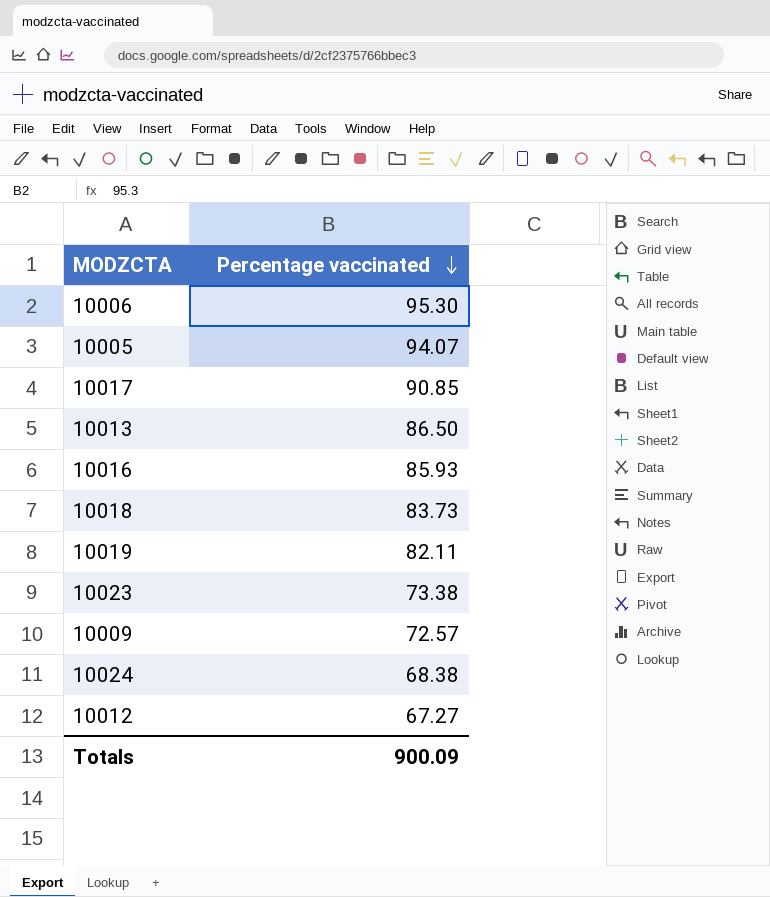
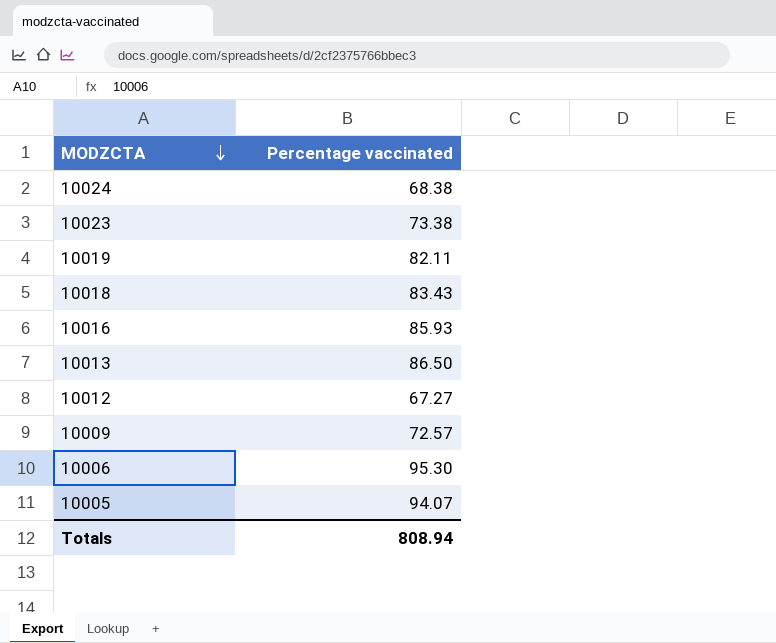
row order: Percentage vaccinated descending -> MODZCTA descending
row 10017: 90.85 -> none
10018 | Percentage vaccinated: 83.73 -> 83.43
Totals | Percentage vaccinated: 900.09 -> 808.94

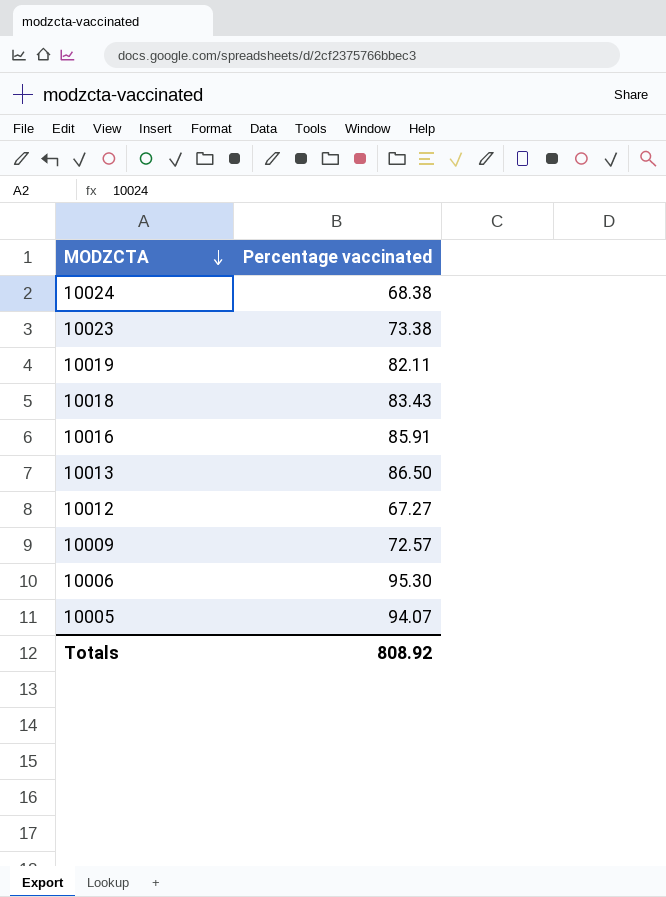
10016 | Percentage vaccinated: 85.93 -> 85.91
Totals | Percentage vaccinated: 808.94 -> 808.92

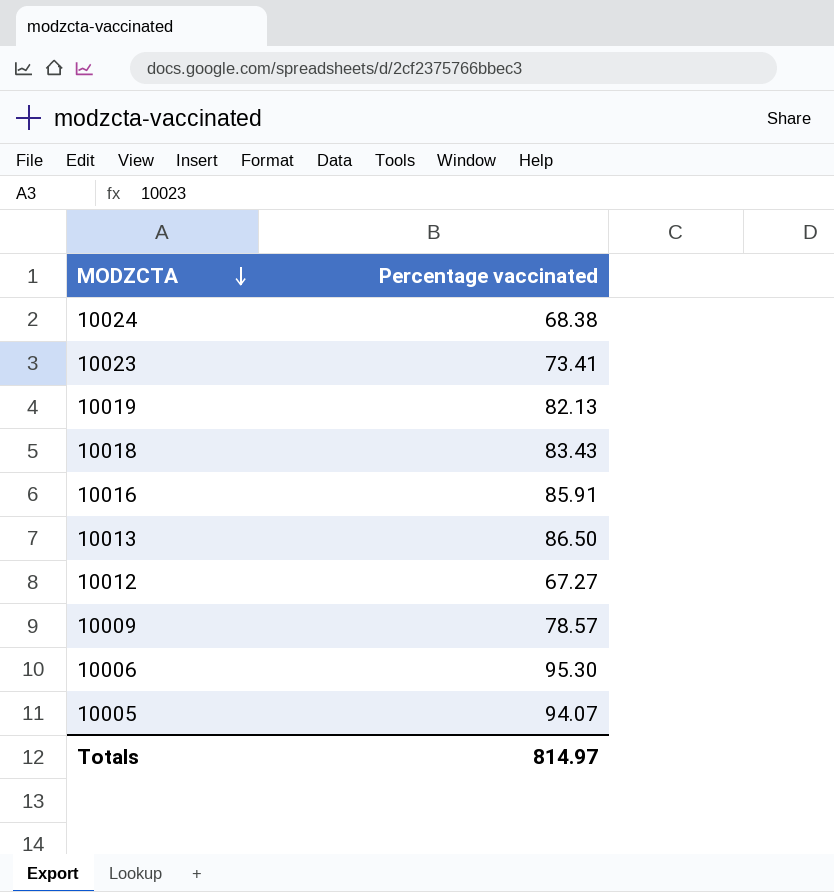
10023 | Percentage vaccinated: 73.38 -> 73.41
10019 | Percentage vaccinated: 82.11 -> 82.13
10009 | Percentage vaccinated: 72.57 -> 78.57
Totals | Percentage vaccinated: 808.92 -> 814.97

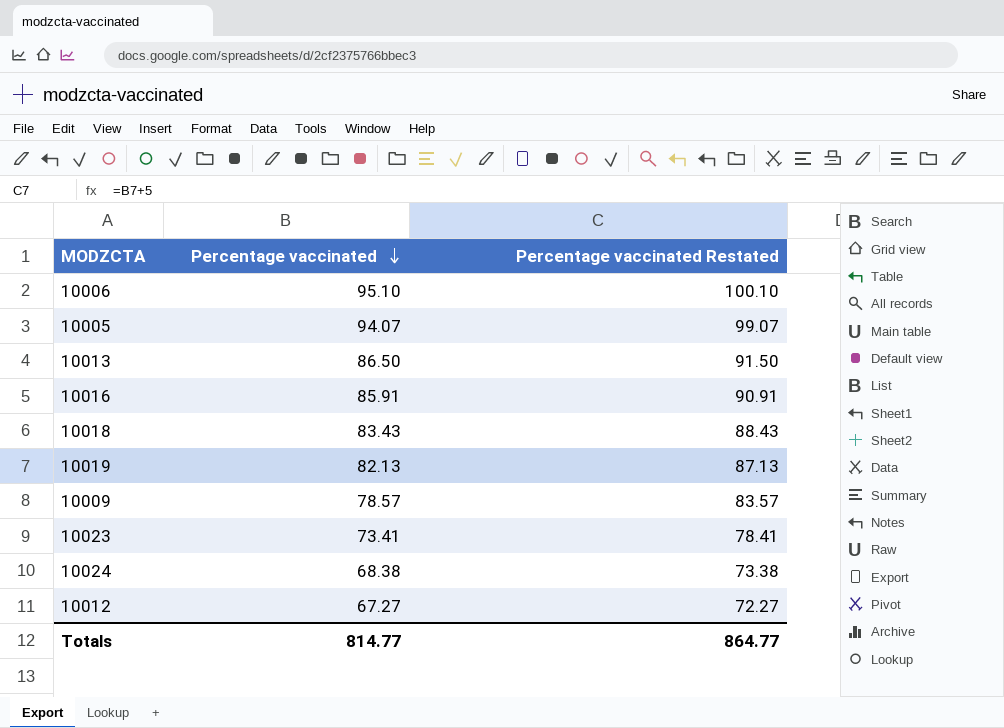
row order: MODZCTA descending -> Percentage vaccinated descending
column Percentage vaccinated Restated | formula: none -> [Percentage vaccinated] + 5
10006 | Percentage vaccinated: 95.30 -> 95.10
Totals | Percentage vaccinated: 814.97 -> 814.77

